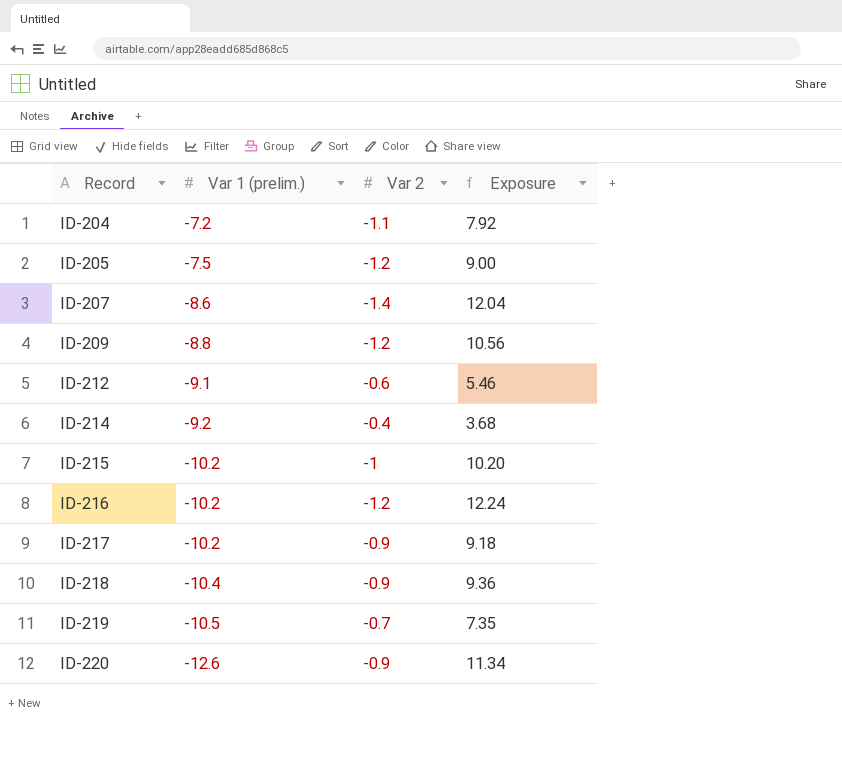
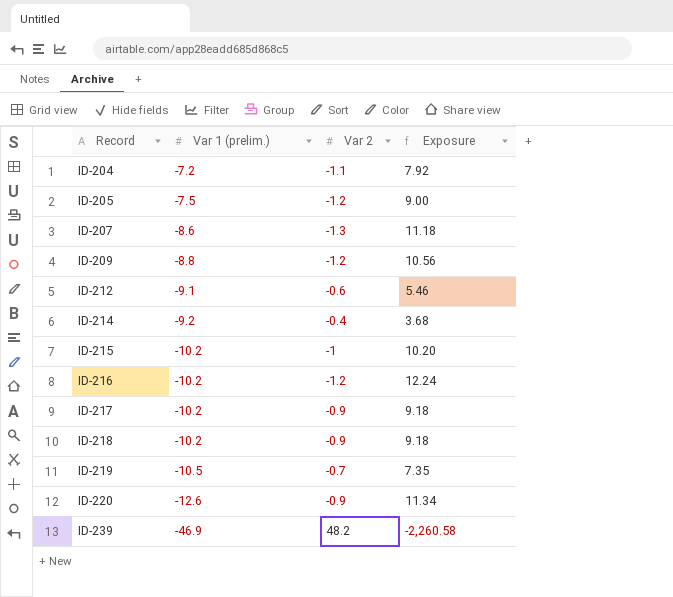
ID-207 | Var 2: -1.4 -> -1.3
ID-207 | Exposure: 12.04 -> 11.18
ID-218 | Var 1 (prelim.): -10.4 -> -10.2
ID-218 | Exposure: 9.36 -> 9.18
row ID-239: none -> -46.9 | 48.2 | -2,260.58

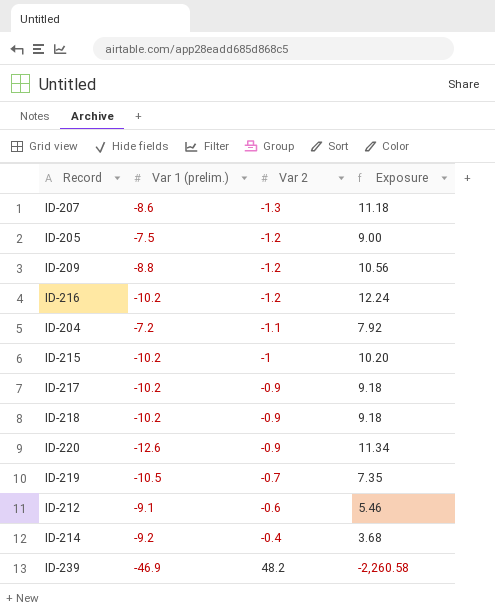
row order: Record ascending -> Var 2 ascending

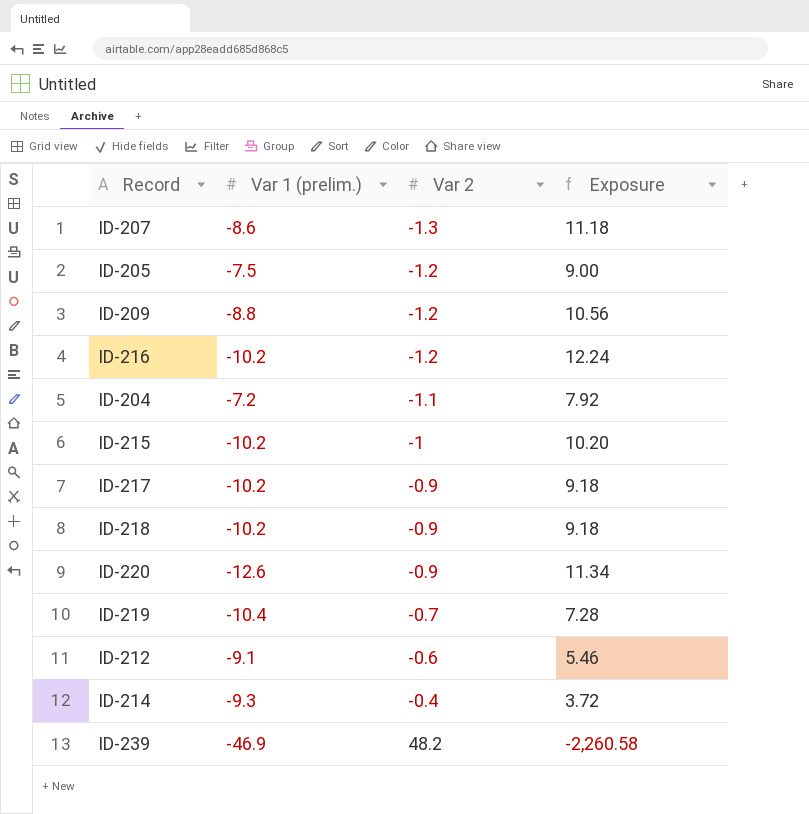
ID-219 | Var 1 (prelim.): -10.5 -> -10.4
ID-219 | Exposure: 7.35 -> 7.28
ID-214 | Var 1 (prelim.): -9.2 -> -9.3
ID-214 | Exposure: 3.68 -> 3.72

